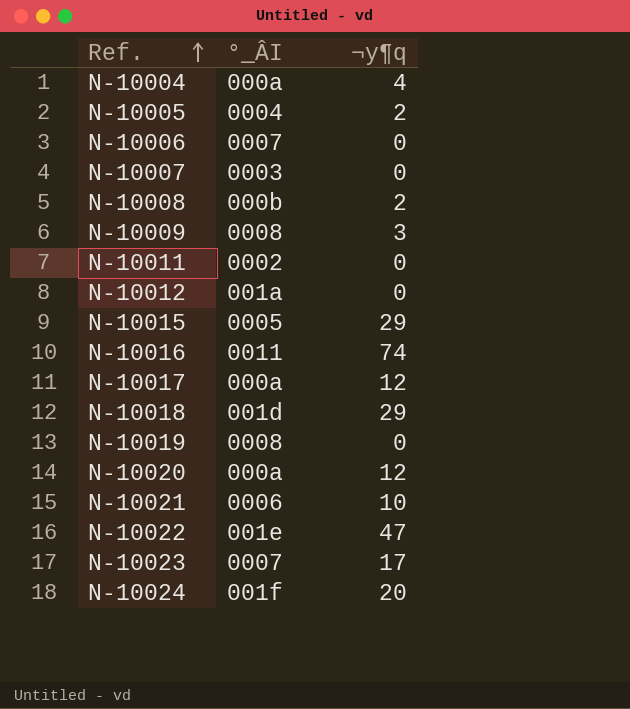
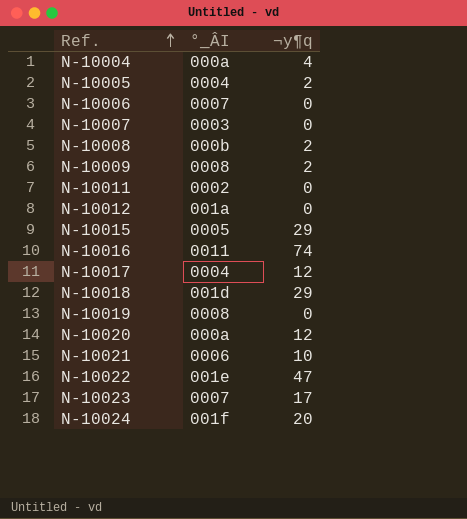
N-10009 | ¬y¶q: 3 -> 2
N-10017 | °_ÂI: 000a -> 0004

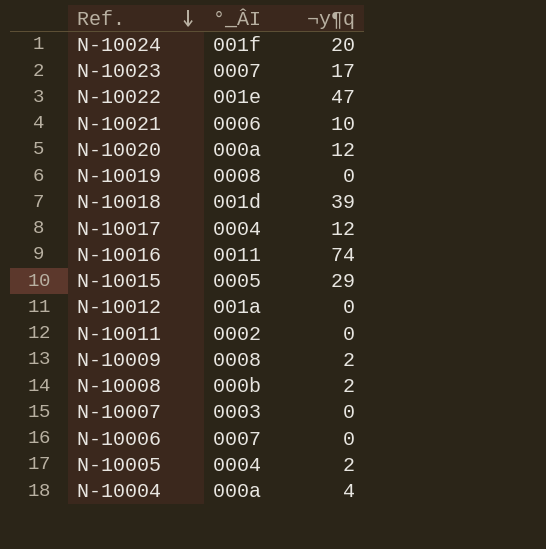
row order: Ref. ascending -> Ref. descending
N-10018 | ¬y¶q: 29 -> 39

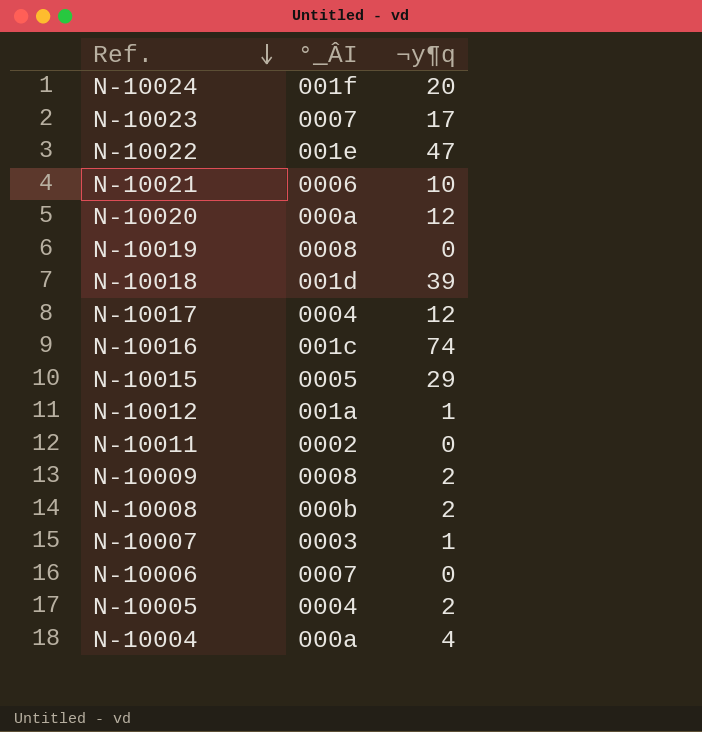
N-10016 | °_ÂI: 0011 -> 001c
N-10012 | ¬y¶q: 0 -> 1
N-10007 | ¬y¶q: 0 -> 1

